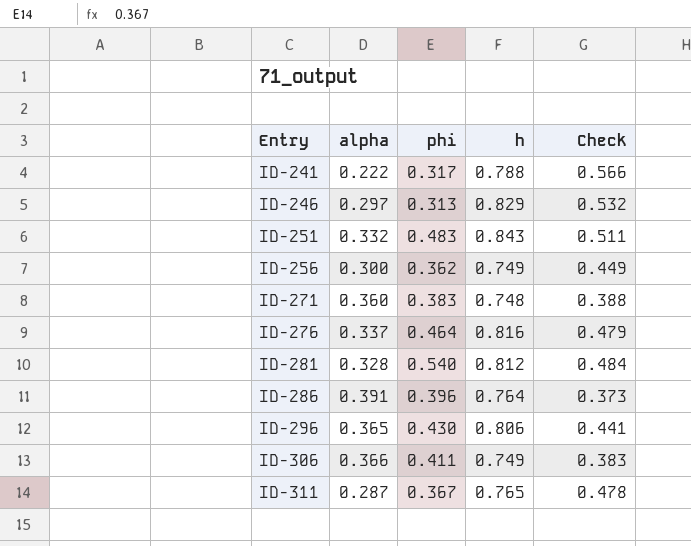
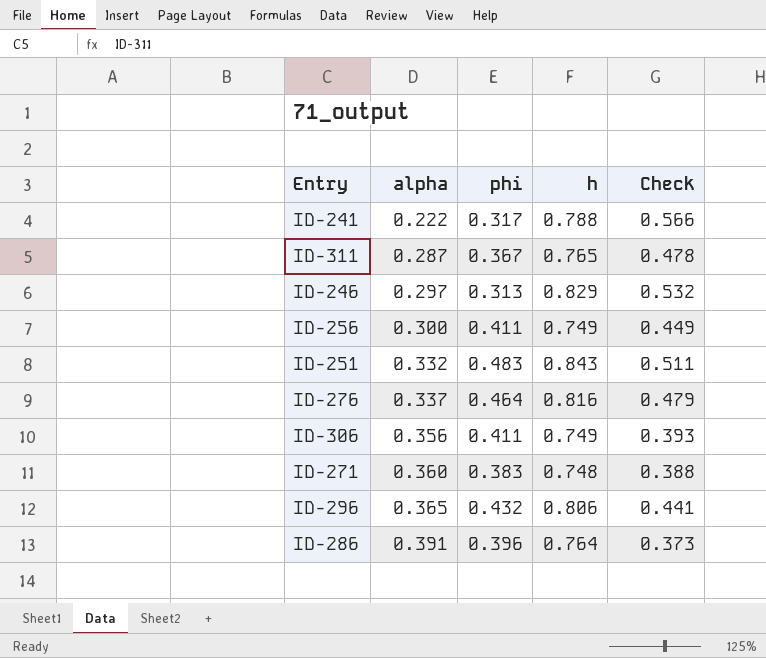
row order: Entry ascending -> alpha ascending
row ID-281: 0.328 | 0.540 | 0.812 | 0.484 -> none
ID-256 | phi: 0.362 -> 0.411
ID-306 | alpha: 0.366 -> 0.356
ID-306 | Check: 0.383 -> 0.393
ID-296 | phi: 0.430 -> 0.432

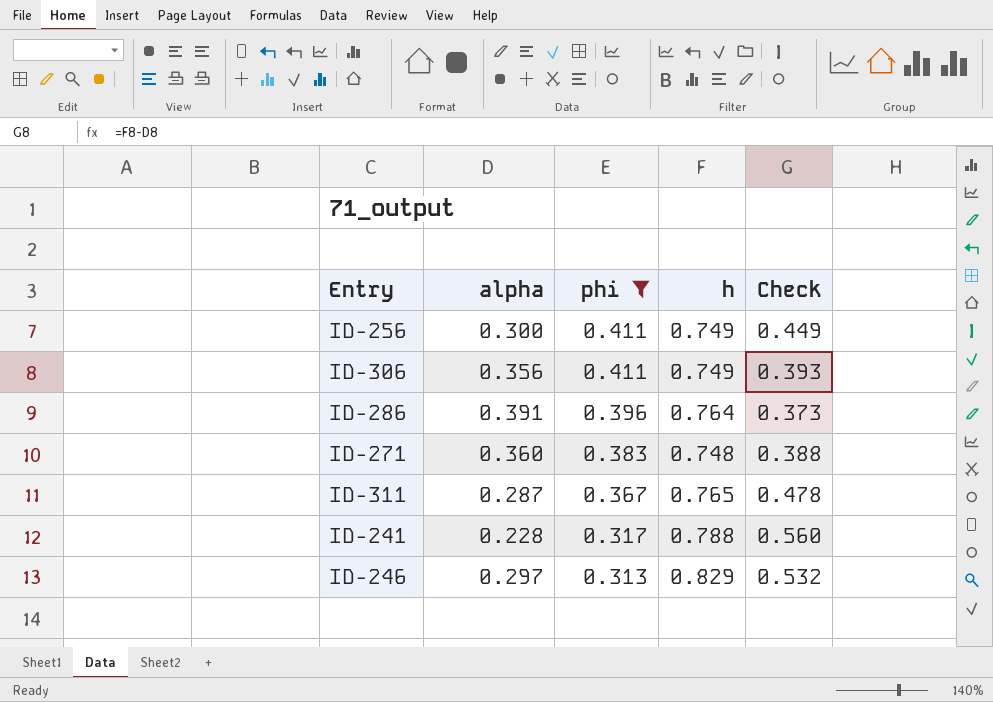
filter: none -> phi <= 0.411
row order: alpha ascending -> phi descending
ID-241 | alpha: 0.222 -> 0.228
ID-241 | Check: 0.566 -> 0.560

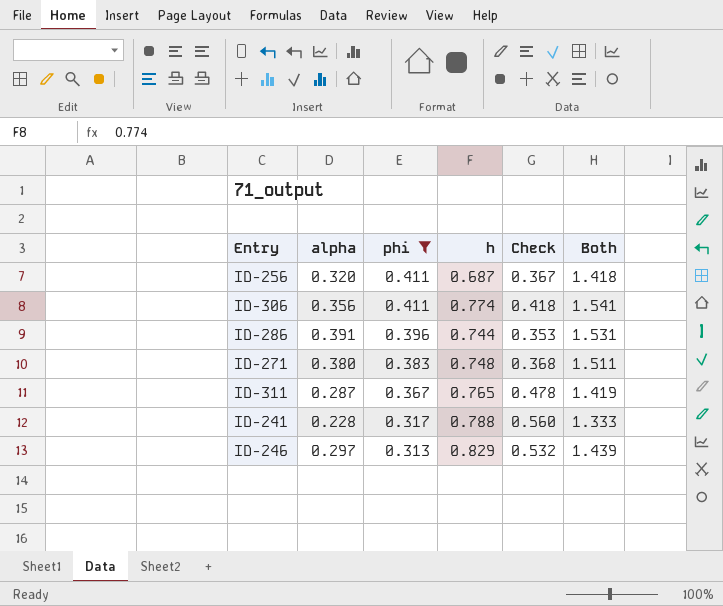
column Both | formula: none -> [alpha] + [phi] + [h]
ID-256 | alpha: 0.300 -> 0.320
ID-256 | h: 0.749 -> 0.687
ID-256 | Check: 0.449 -> 0.367
ID-306 | h: 0.749 -> 0.774
ID-306 | Check: 0.393 -> 0.418
ID-286 | h: 0.764 -> 0.744
ID-286 | Check: 0.373 -> 0.353
ID-271 | alpha: 0.360 -> 0.380
ID-271 | Check: 0.388 -> 0.368

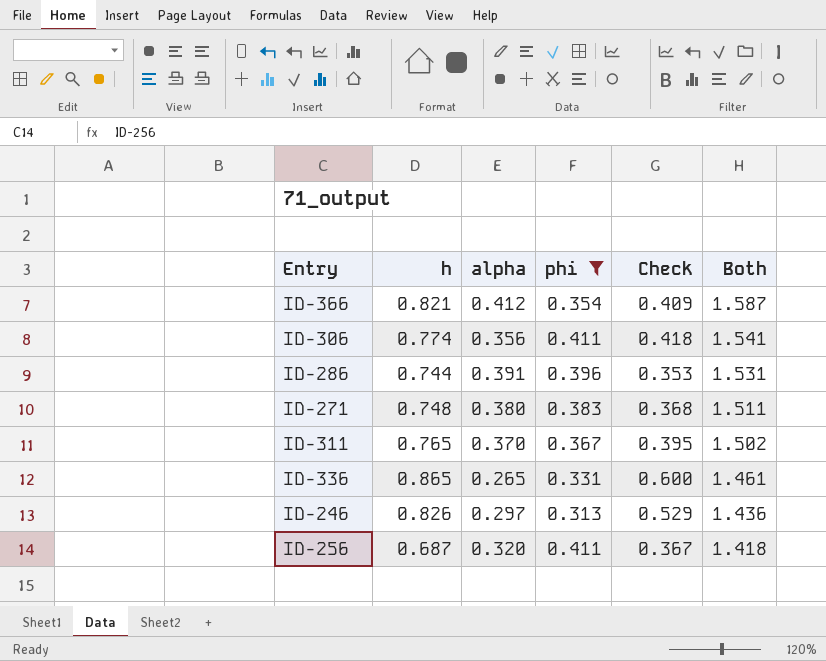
row order: phi descending -> Both descending
column h | position: 4 -> 2
row ID-241: 0.228 | 0.317 | 0.788 | 0.560 | 1.333 -> none
row ID-366: none -> 0.821 | 0.412 | 0.354 | 0.409 | 1.587
ID-311 | alpha: 0.287 -> 0.370
ID-311 | Check: 0.478 -> 0.395
ID-311 | Both: 1.419 -> 1.502
row ID-336: none -> 0.865 | 0.265 | 0.331 | 0.600 | 1.461
ID-246 | h: 0.829 -> 0.826
ID-246 | Check: 0.532 -> 0.529
ID-246 | Both: 1.439 -> 1.436

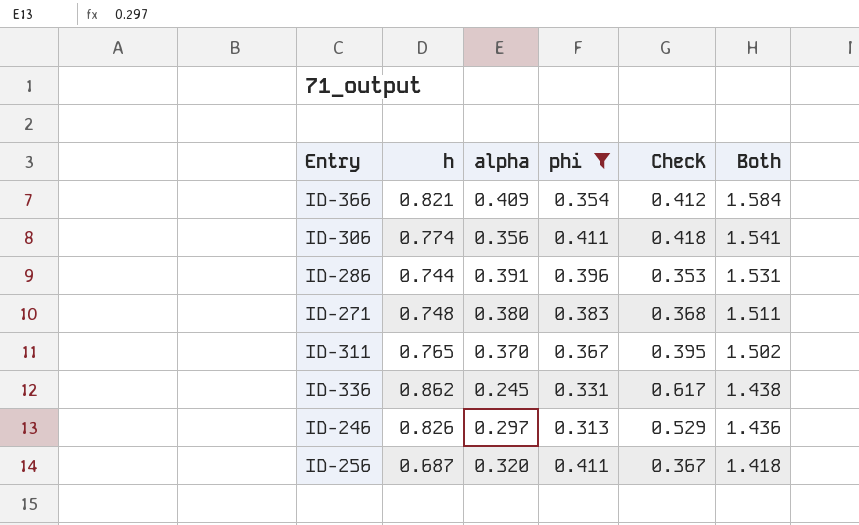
ID-366 | alpha: 0.412 -> 0.409
ID-366 | Check: 0.409 -> 0.412
ID-366 | Both: 1.587 -> 1.584
ID-336 | h: 0.865 -> 0.862
ID-336 | alpha: 0.265 -> 0.245
ID-336 | Check: 0.600 -> 0.617
ID-336 | Both: 1.461 -> 1.438

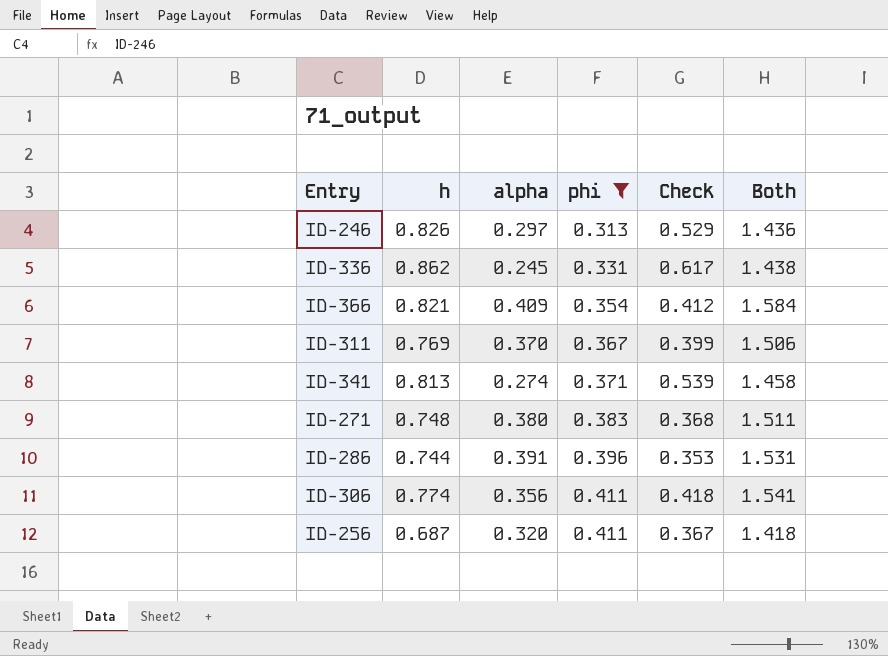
row order: Both descending -> phi ascending
ID-311 | h: 0.765 -> 0.769
ID-311 | Check: 0.395 -> 0.399
ID-311 | Both: 1.502 -> 1.506
row ID-341: none -> 0.813 | 0.274 | 0.371 | 0.539 | 1.458

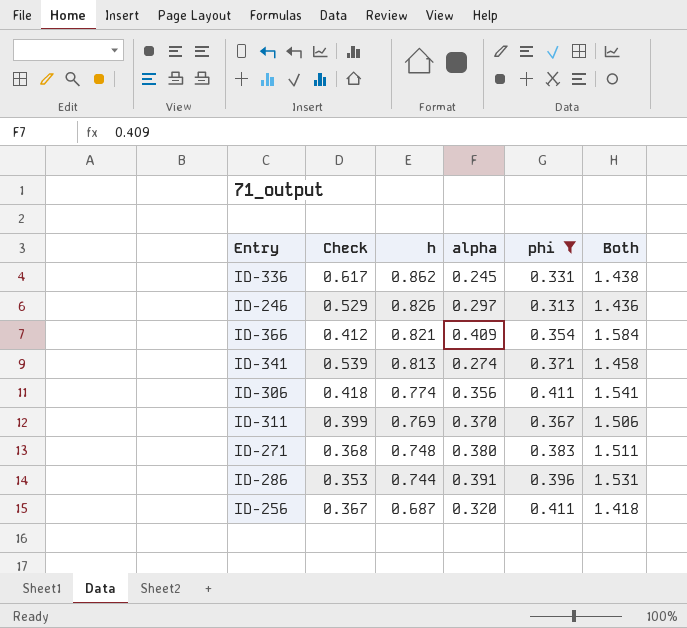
row order: phi ascending -> h descending
column Check | position: 5 -> 2

